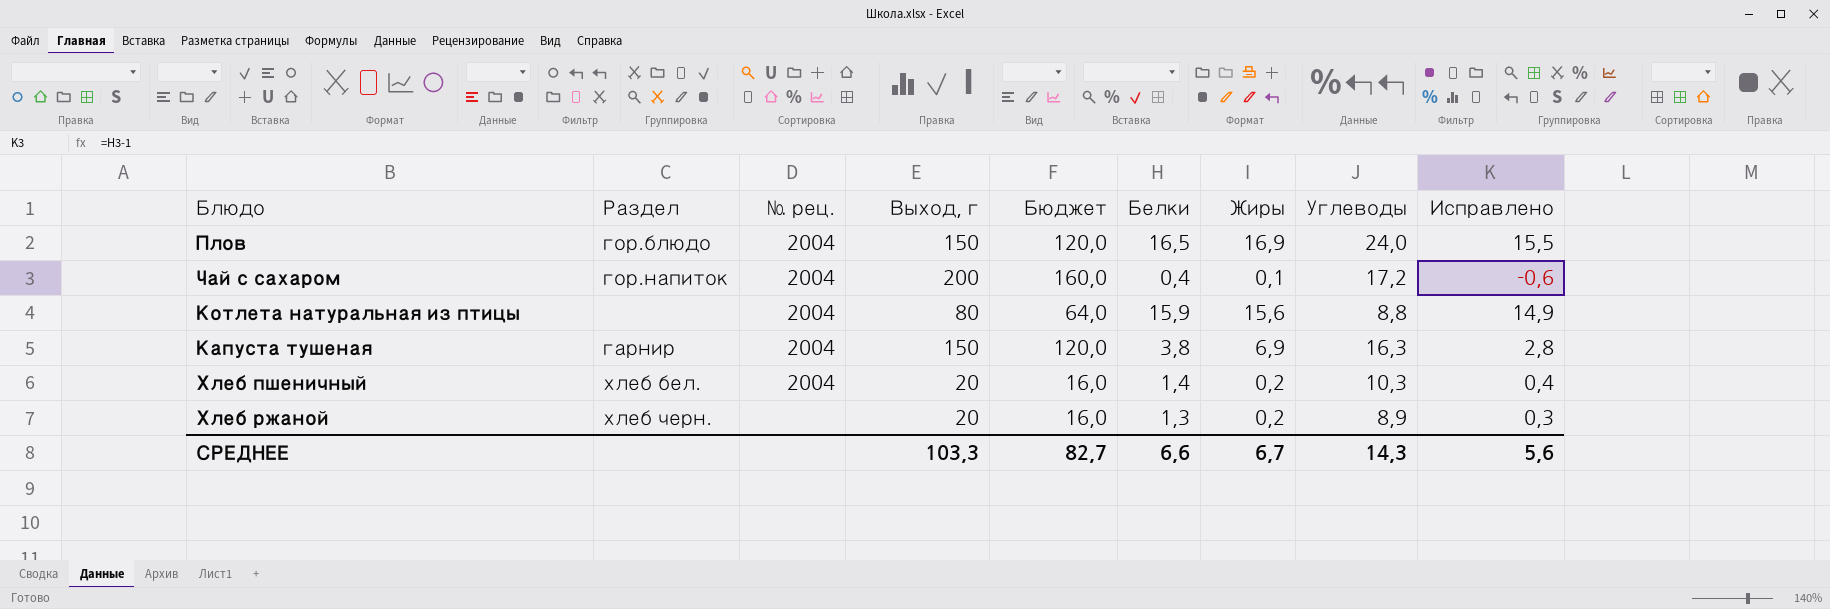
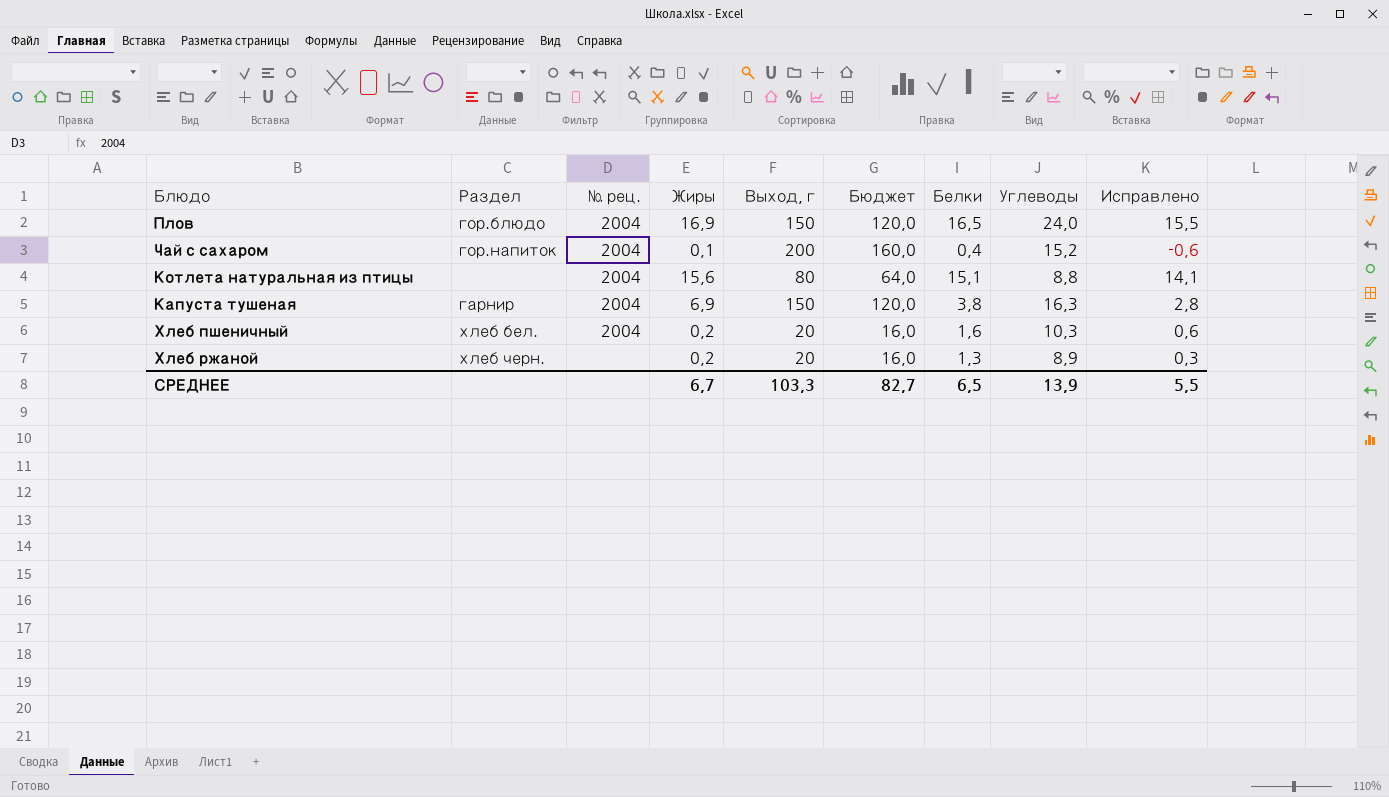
column Жиры | position: 7 -> 4
Чай с сахаром | Углеводы: 17,2 -> 15,2
Котлета натуральная из птицы | Белки: 15,9 -> 15,1
Котлета натуральная из птицы | Исправлено: 14,9 -> 14,1
Хлеб пшеничный | Белки: 1,4 -> 1,6
Хлеб пшеничный | Исправлено: 0,4 -> 0,6
СРЕДНЕЕ | Белки: 6,6 -> 6,5
СРЕДНЕЕ | Углеводы: 14,3 -> 13,9
СРЕДНЕЕ | Исправлено: 5,6 -> 5,5

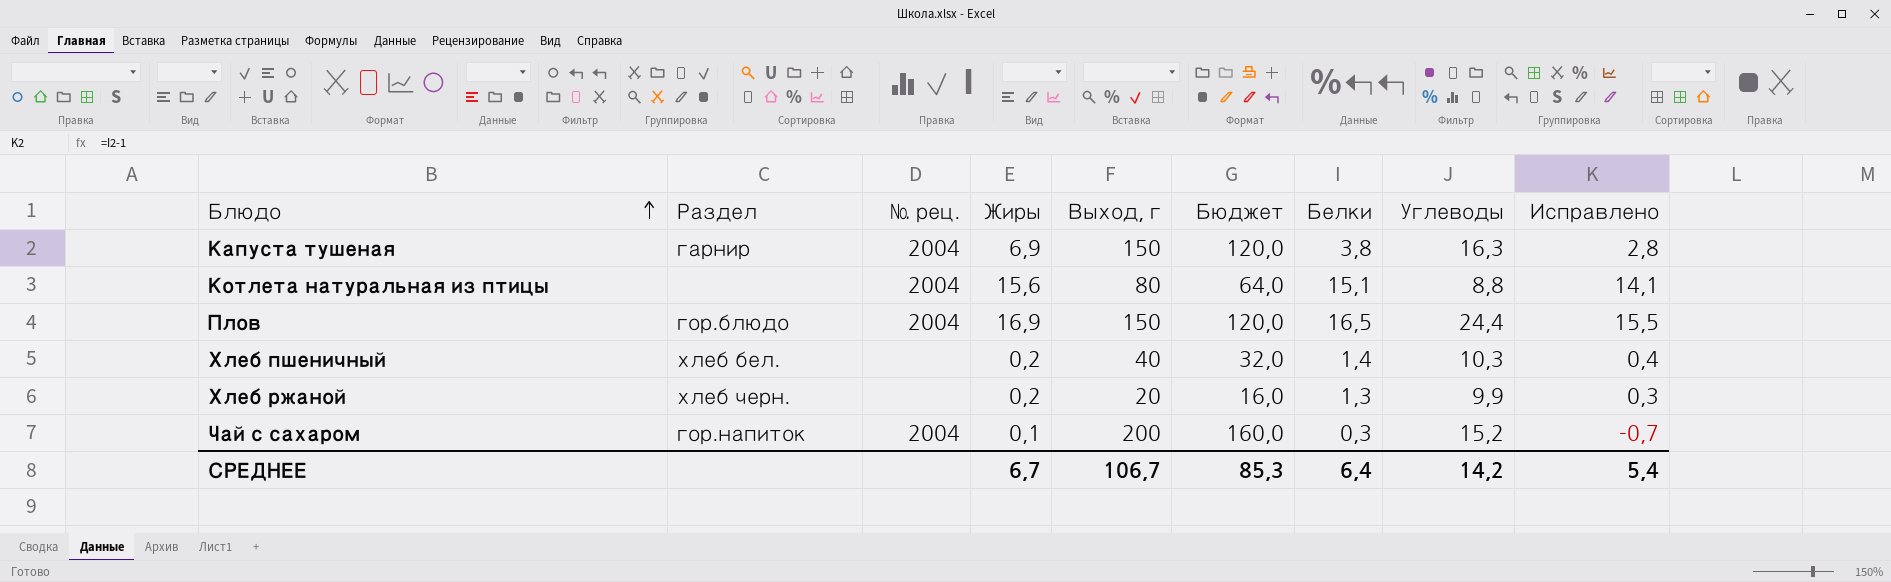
row order: none -> Блюдо ascending
Плов | Углеводы: 24,0 -> 24,4
Хлеб пшеничный | № рец.: 2004 -> none
Хлеб пшеничный | Выход, г: 20 -> 40
Хлеб пшеничный | Бюджет: 16,0 -> 32,0
Хлеб пшеничный | Белки: 1,6 -> 1,4
Хлеб пшеничный | Исправлено: 0,6 -> 0,4
Хлеб ржаной | Углеводы: 8,9 -> 9,9
Чай с сахаром | Белки: 0,4 -> 0,3
Чай с сахаром | Исправлено: -0,6 -> -0,7
СРЕДНЕЕ | Выход, г: 103,3 -> 106,7
СРЕДНЕЕ | Бюджет: 82,7 -> 85,3
СРЕДНЕЕ | Белки: 6,5 -> 6,4
СРЕДНЕЕ | Углеводы: 13,9 -> 14,2
СРЕДНЕЕ | Исправлено: 5,5 -> 5,4

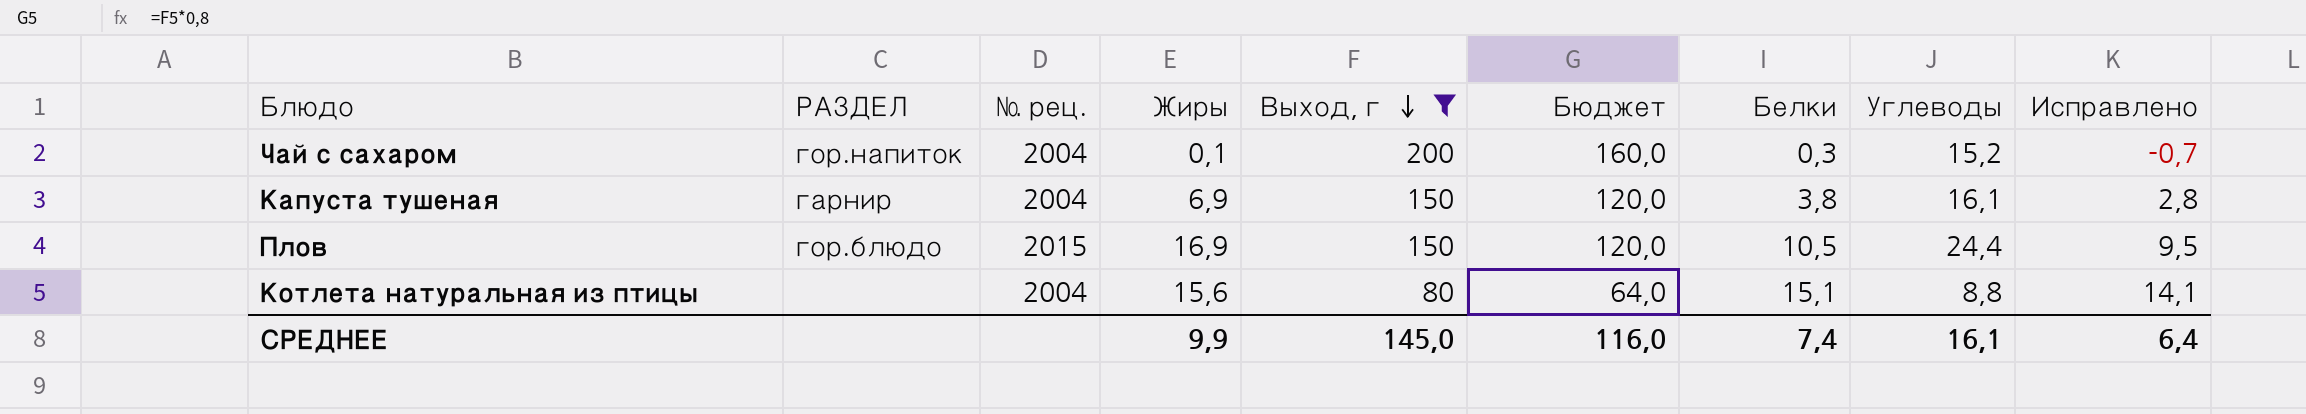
filter: none -> Выход, г >= 80
row order: Блюдо ascending -> Выход, г descending
column name: Раздел -> РАЗДЕЛ
Капуста тушеная | Углеводы: 16,3 -> 16,1
Плов | № рец.: 2004 -> 2015
Плов | Белки: 16,5 -> 10,5
Плов | Исправлено: 15,5 -> 9,5
СРЕДНЕЕ | Жиры: 6,7 -> 9,9
СРЕДНЕЕ | Выход, г: 106,7 -> 145,0
СРЕДНЕЕ | Бюджет: 85,3 -> 116,0
СРЕДНЕЕ | Белки: 6,4 -> 7,4
СРЕДНЕЕ | Углеводы: 14,2 -> 16,1
СРЕДНЕЕ | Исправлено: 5,4 -> 6,4

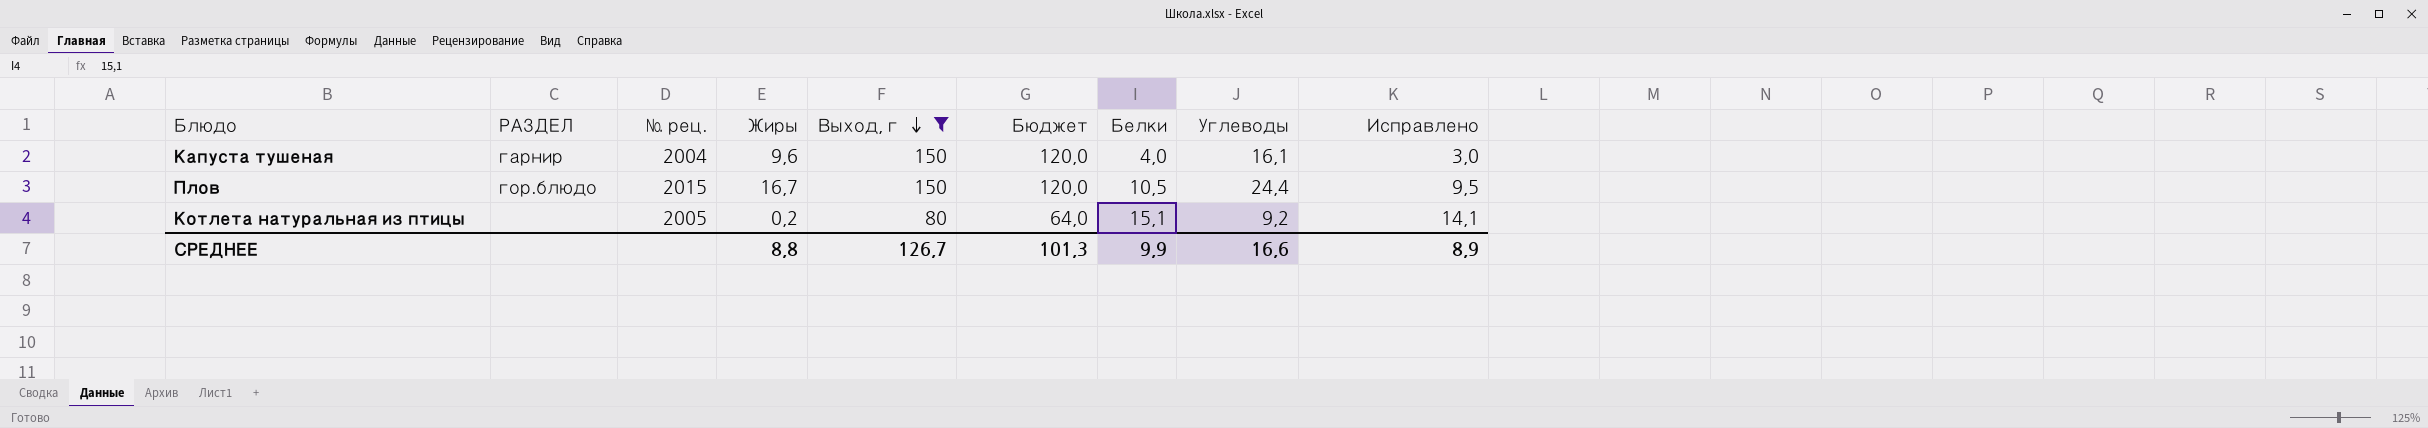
row Чай с сахаром: гор.напиток | 2004 | 0,1 | 200 | 160,0 | 0,3 | 15,2 | -0,7 -> none
Капуста тушеная | Жиры: 6,9 -> 9,6
Капуста тушеная | Белки: 3,8 -> 4,0
Капуста тушеная | Исправлено: 2,8 -> 3,0
Плов | Жиры: 16,9 -> 16,7
Котлета натуральная из птицы | № рец.: 2004 -> 2005
Котлета натуральная из птицы | Жиры: 15,6 -> 0,2
Котлета натуральная из птицы | Углеводы: 8,8 -> 9,2
СРЕДНЕЕ | Жиры: 9,9 -> 8,8
СРЕДНЕЕ | Выход, г: 145,0 -> 126,7
СРЕДНЕЕ | Бюджет: 116,0 -> 101,3
СРЕДНЕЕ | Белки: 7,4 -> 9,9
СРЕДНЕЕ | Углеводы: 16,1 -> 16,6
СРЕДНЕЕ | Исправлено: 6,4 -> 8,9

